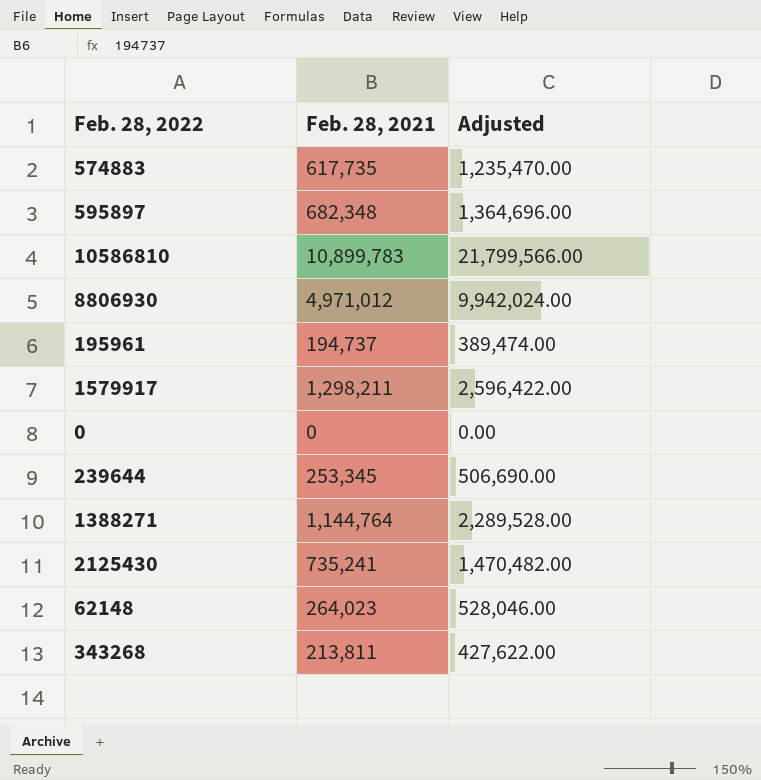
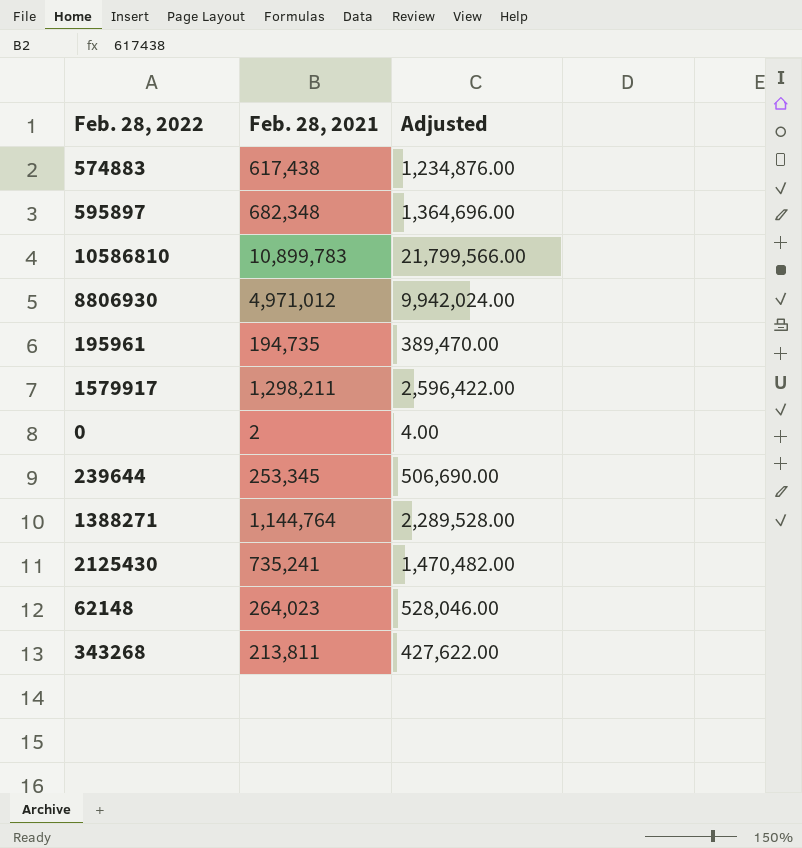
574883 | Feb. 28, 2021: 617,735 -> 617,438
574883 | Adjusted: 1,235,470.00 -> 1,234,876.00
195961 | Feb. 28, 2021: 194,737 -> 194,735
195961 | Adjusted: 389,474.00 -> 389,470.00
0 | Feb. 28, 2021: 0 -> 2
0 | Adjusted: 0.00 -> 4.00

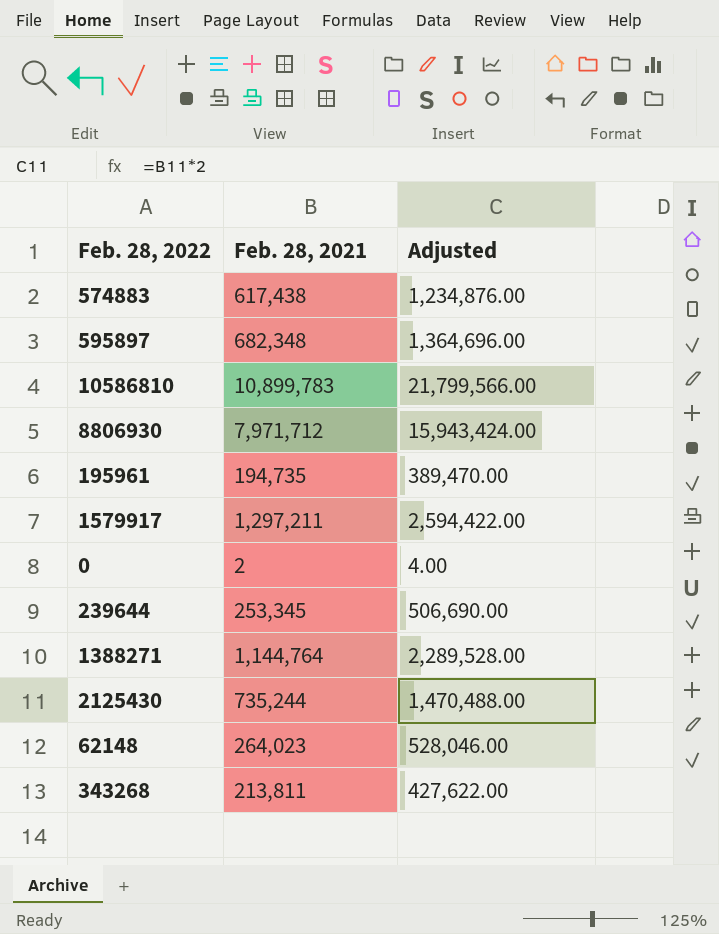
8806930 | Feb. 28, 2021: 4,971,012 -> 7,971,712
8806930 | Adjusted: 9,942,024.00 -> 15,943,424.00
1579917 | Feb. 28, 2021: 1,298,211 -> 1,297,211
1579917 | Adjusted: 2,596,422.00 -> 2,594,422.00
2125430 | Feb. 28, 2021: 735,241 -> 735,244
2125430 | Adjusted: 1,470,482.00 -> 1,470,488.00

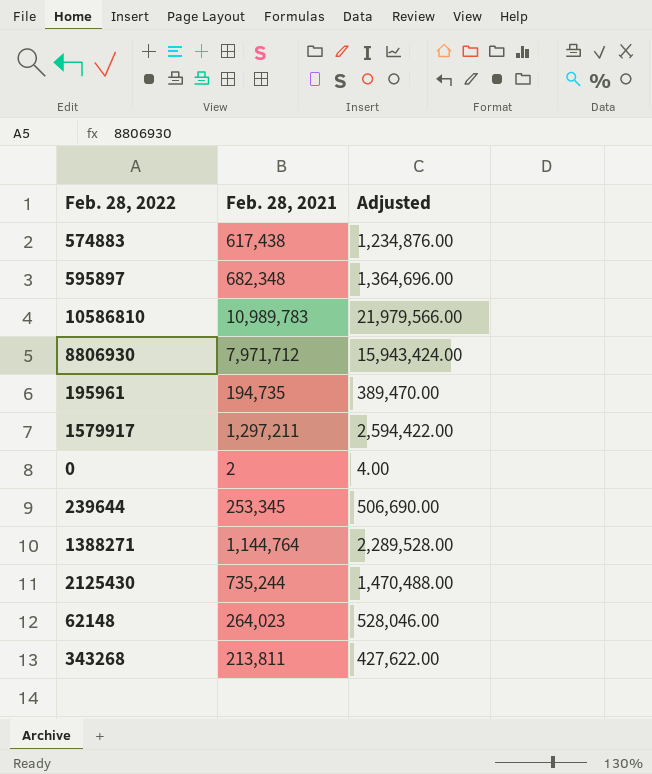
10586810 | Feb. 28, 2021: 10,899,783 -> 10,989,783
10586810 | Adjusted: 21,799,566.00 -> 21,979,566.00

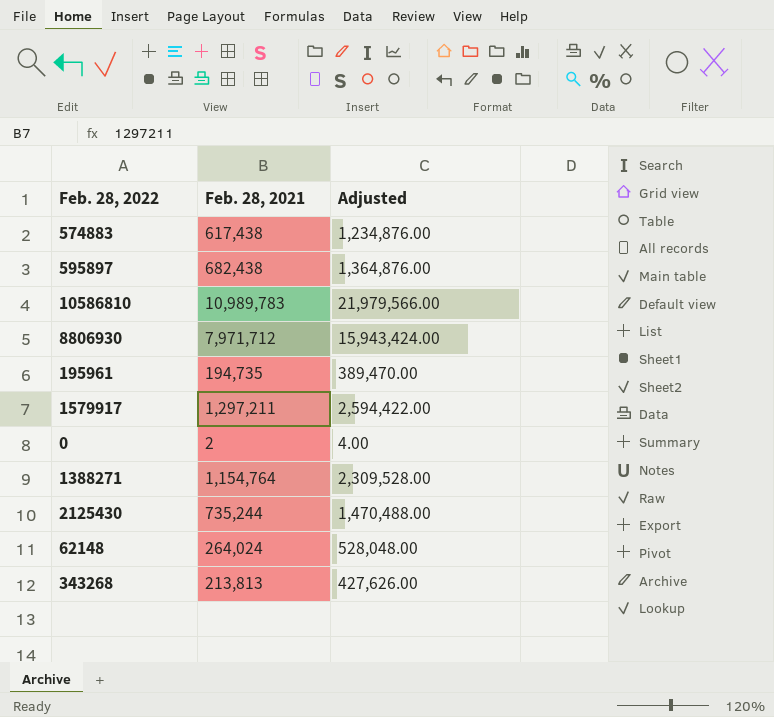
row 239644: 253,345 | 506,690.00 -> none
595897 | Feb. 28, 2021: 682,348 -> 682,438
595897 | Adjusted: 1,364,696.00 -> 1,364,876.00
1388271 | Feb. 28, 2021: 1,144,764 -> 1,154,764
1388271 | Adjusted: 2,289,528.00 -> 2,309,528.00
62148 | Feb. 28, 2021: 264,023 -> 264,024
62148 | Adjusted: 528,046.00 -> 528,048.00
343268 | Feb. 28, 2021: 213,811 -> 213,813
343268 | Adjusted: 427,622.00 -> 427,626.00

